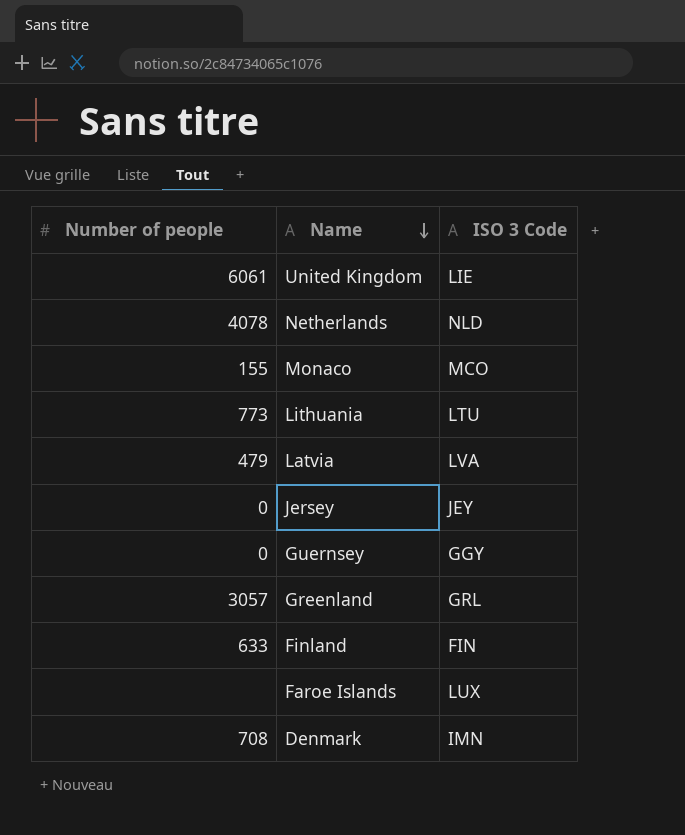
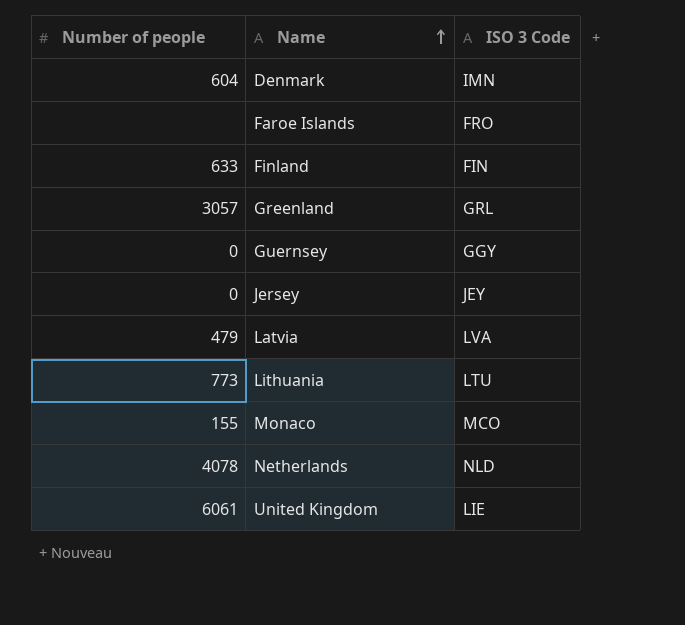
row order: Name descending -> Name ascending
Denmark | Number of people: 708 -> 604
Faroe Islands | ISO 3 Code: LUX -> FRO

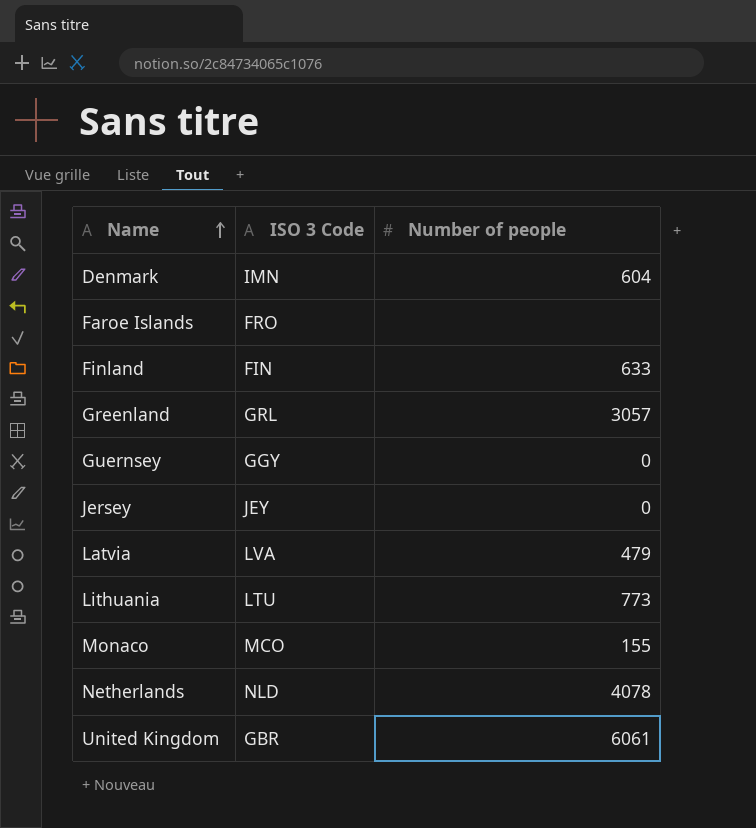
column Number of people | position: 1 -> 3
United Kingdom | ISO 3 Code: LIE -> GBR

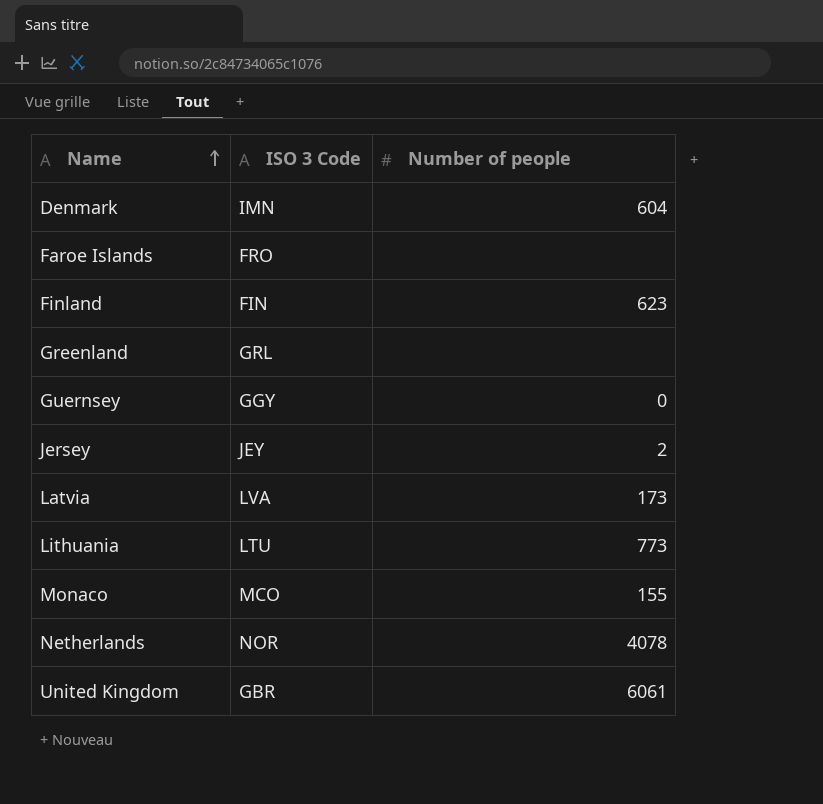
Finland | Number of people: 633 -> 623
Greenland | Number of people: 3057 -> none
Jersey | Number of people: 0 -> 2
Latvia | Number of people: 479 -> 173
Netherlands | ISO 3 Code: NLD -> NOR

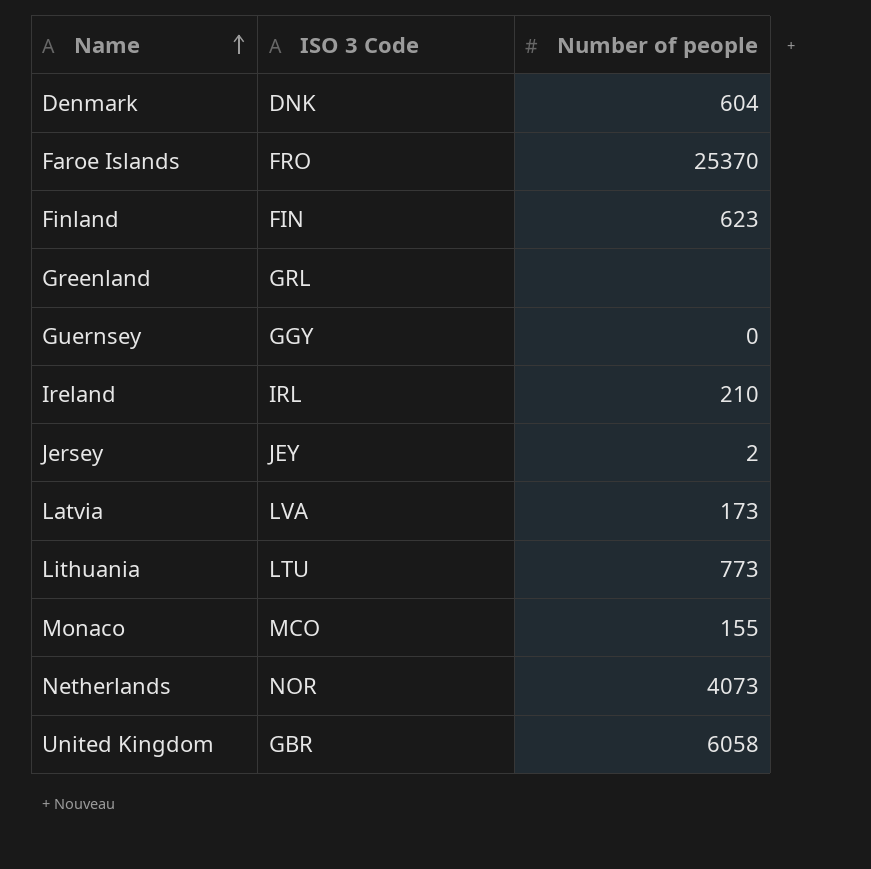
Denmark | ISO 3 Code: IMN -> DNK
Faroe Islands | Number of people: none -> 25370
row Ireland: none -> IRL | 210
Netherlands | Number of people: 4078 -> 4073
United Kingdom | Number of people: 6061 -> 6058

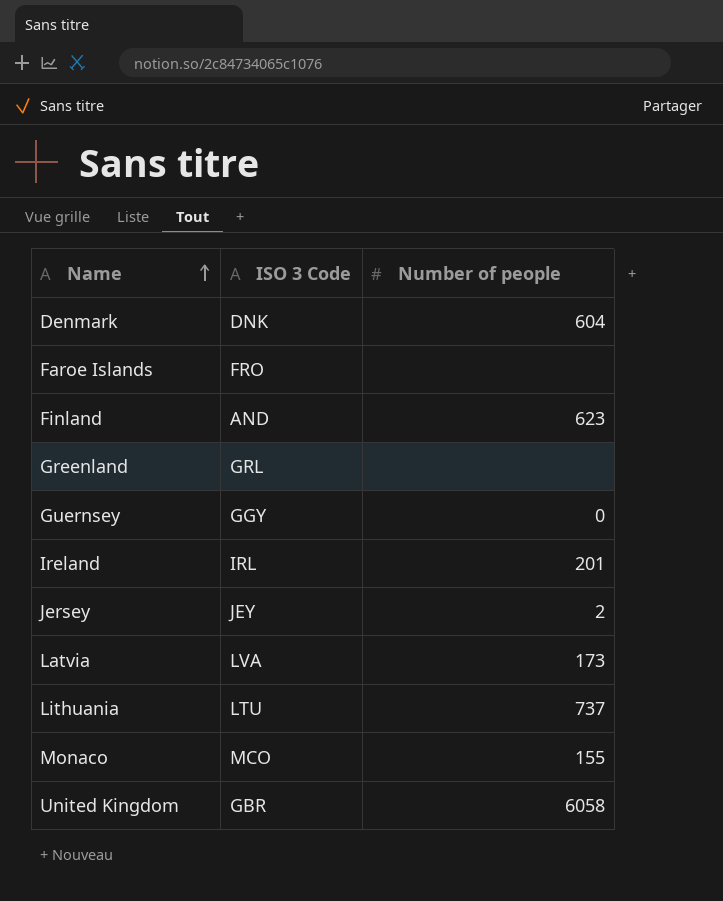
row Netherlands: NOR | 4073 -> none
Faroe Islands | Number of people: 25370 -> none
Finland | ISO 3 Code: FIN -> AND
Ireland | Number of people: 210 -> 201
Lithuania | Number of people: 773 -> 737

